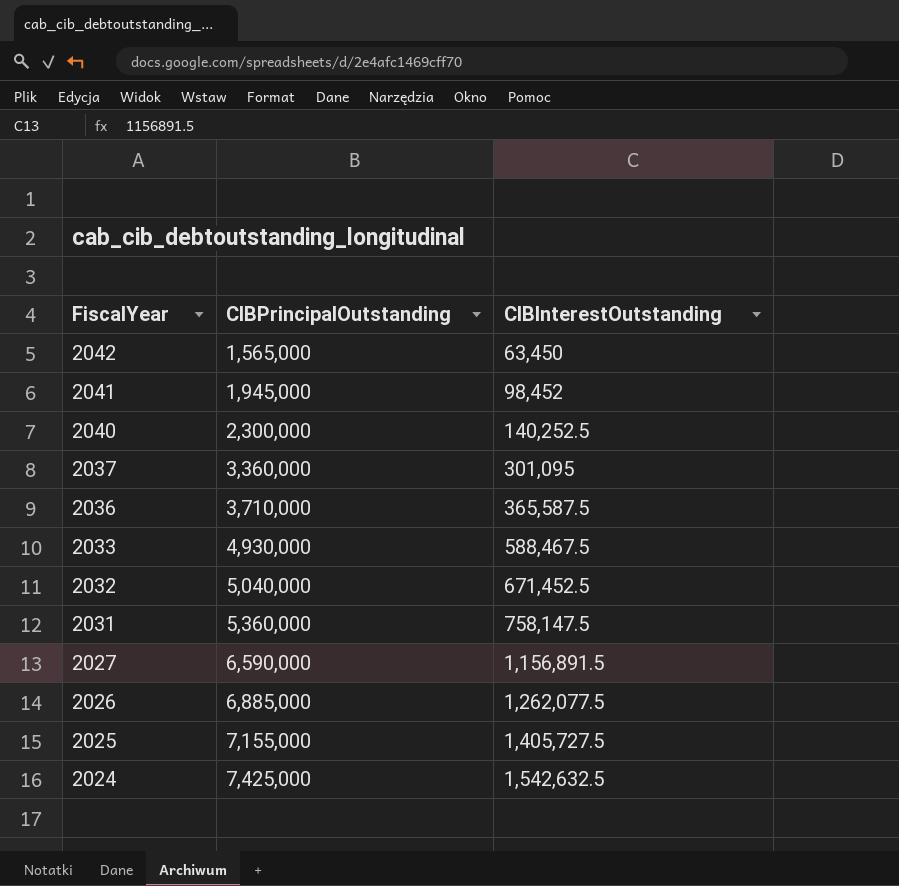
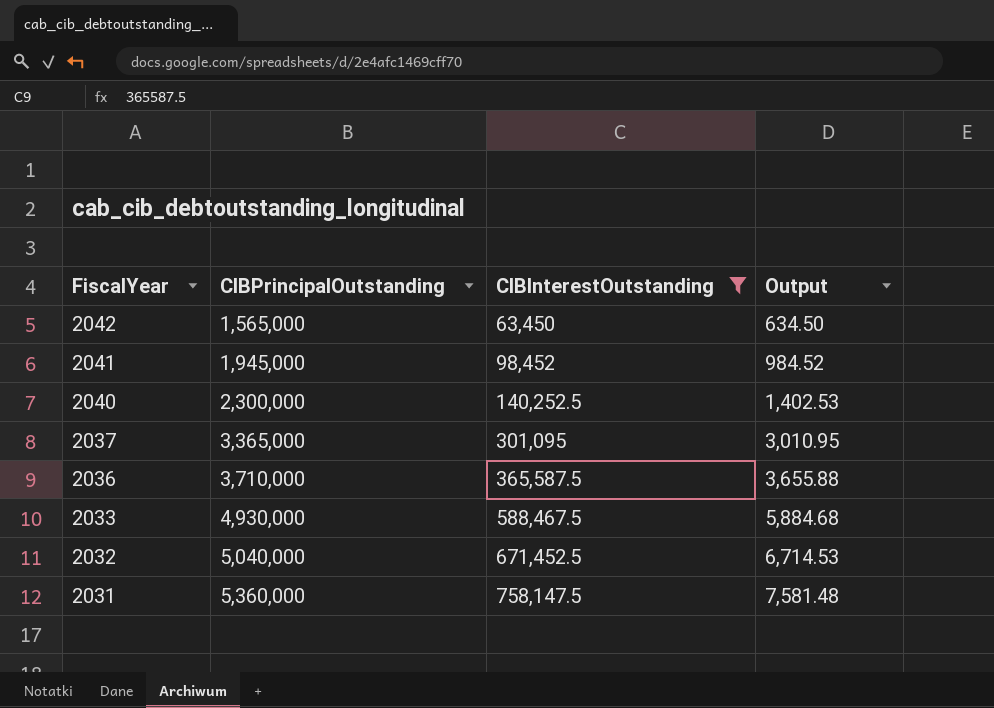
filter: none -> CIBInterestOutstanding <= 758,147.5
column Output | formula: none -> [CIBInterestOutstanding] * 0.01
2037 | CIBPrincipalOutstanding: 3,360,000 -> 3,365,000

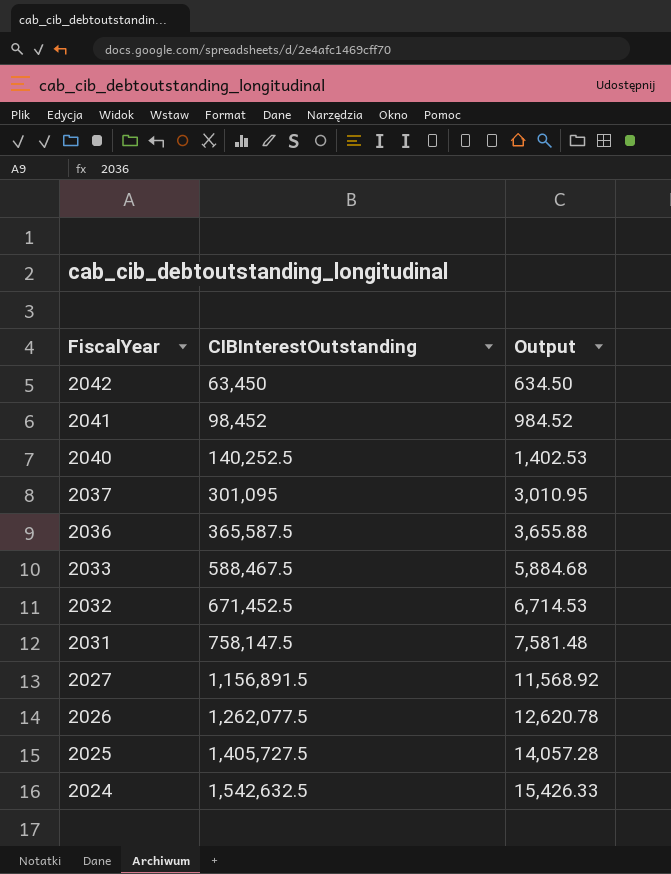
filter: CIBInterestOutstanding <= 758,147.5 -> none
column CIBPrincipalOutstanding | position: 2 -> none

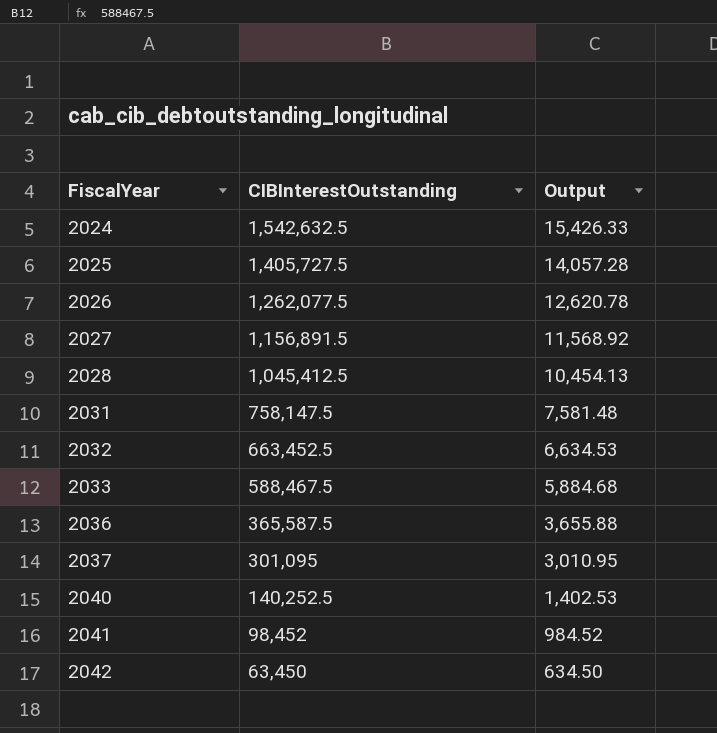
row order: FiscalYear descending -> FiscalYear ascending
row 2028: none -> 1,045,412.5 | 10,454.13
2032 | CIBInterestOutstanding: 671,452.5 -> 663,452.5
2032 | Output: 6,714.53 -> 6,634.53

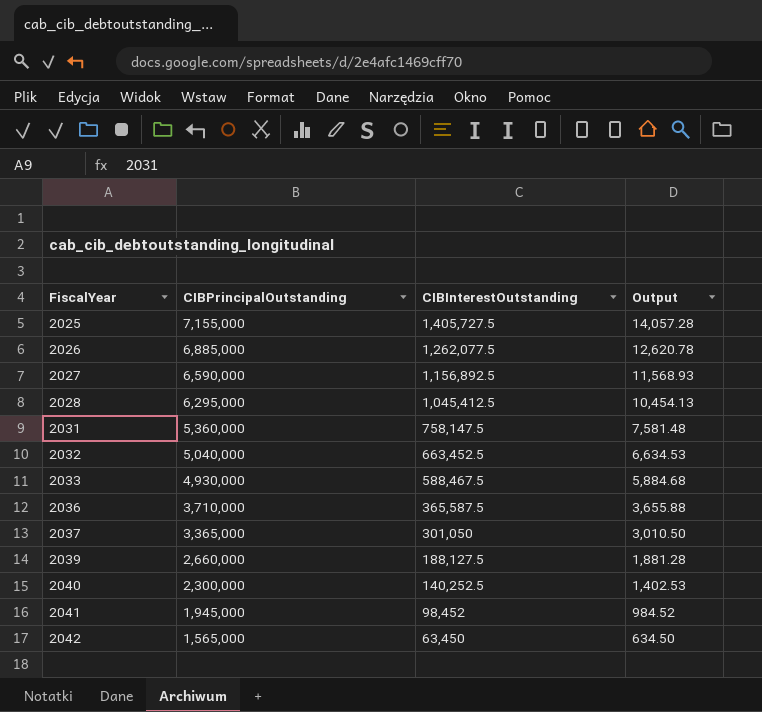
column CIBPrincipalOutstanding | position: none -> 2
row 2024: 1,542,632.5 | 15,426.33 -> none
2027 | CIBInterestOutstanding: 1,156,891.5 -> 1,156,892.5
2027 | Output: 11,568.92 -> 11,568.93
2037 | CIBInterestOutstanding: 301,095 -> 301,050
2037 | Output: 3,010.95 -> 3,010.50
row 2039: none -> 2,660,000 | 188,127.5 | 1,881.28

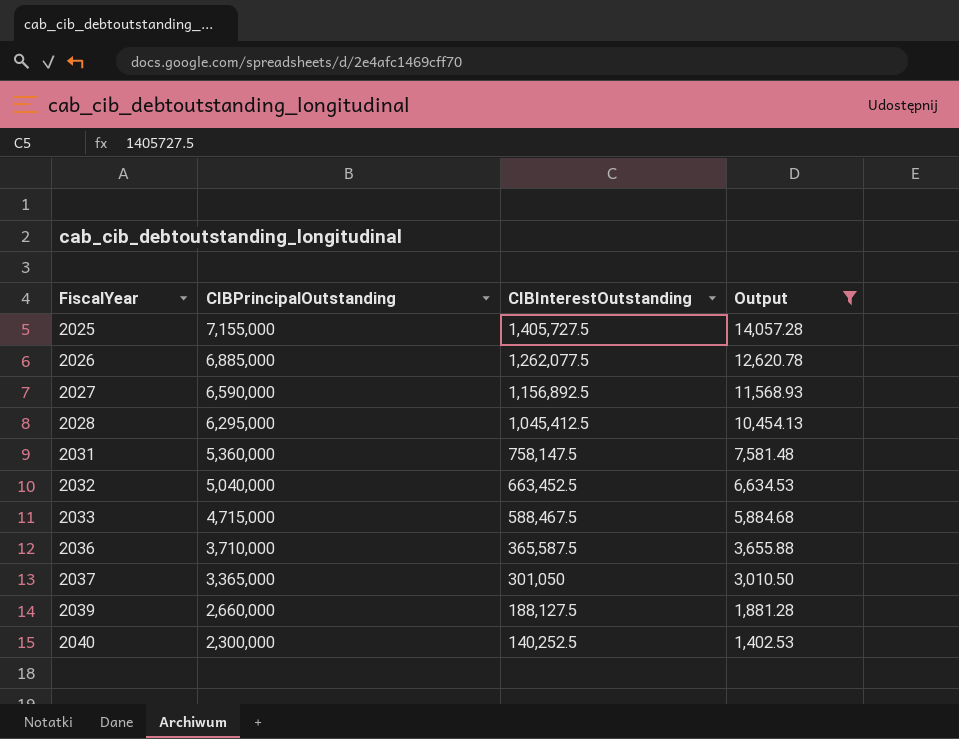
filter: none -> Output >= 1,402.53
2033 | CIBPrincipalOutstanding: 4,930,000 -> 4,715,000

